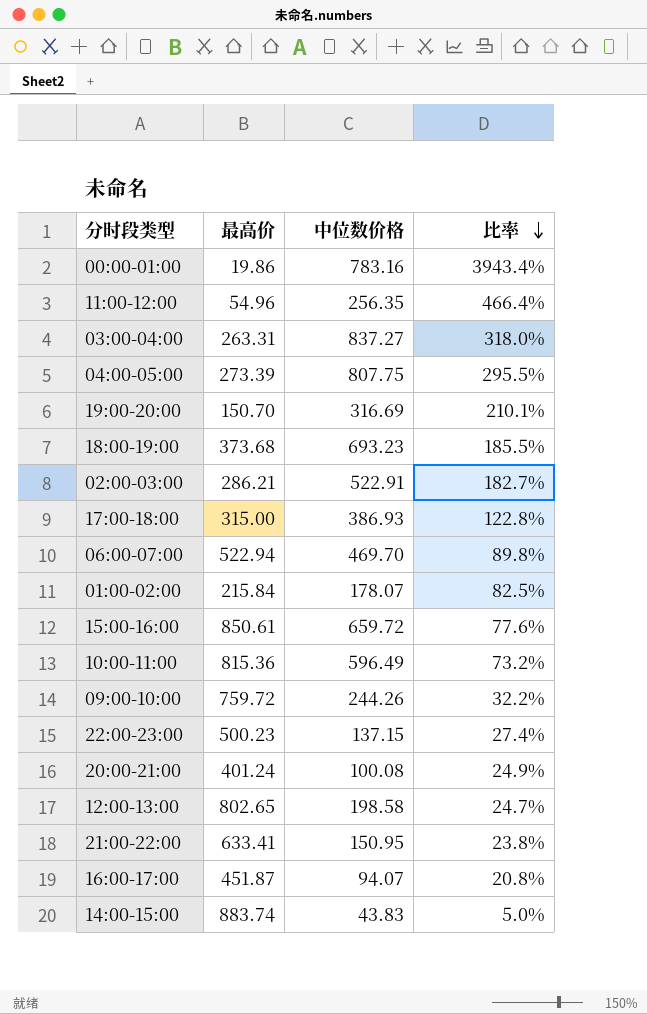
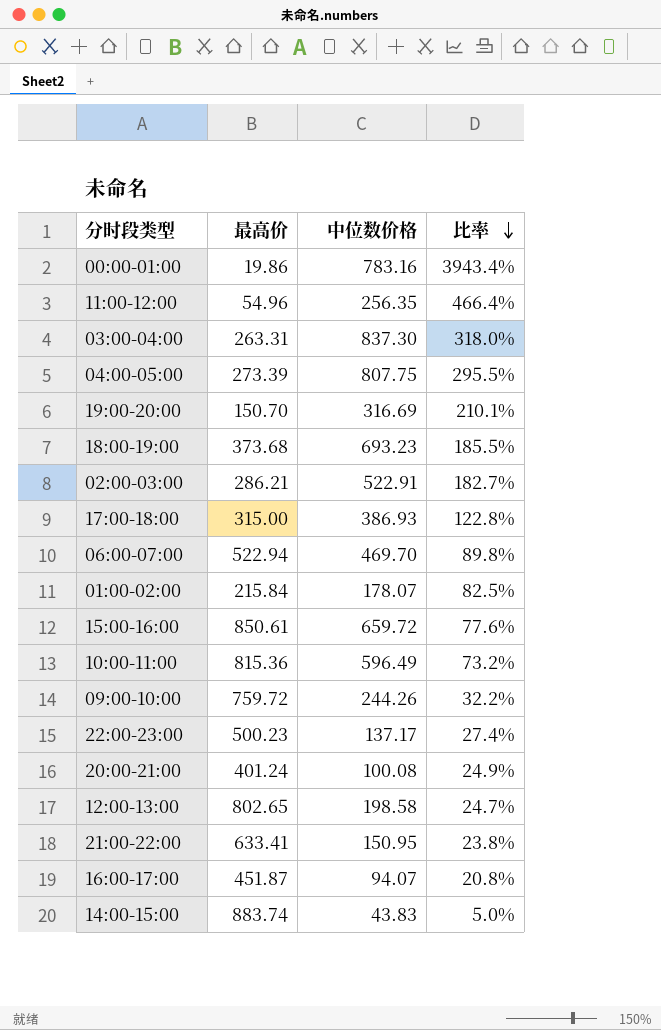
03:00-04:00 | 中位数价格: 837.27 -> 837.30
22:00-23:00 | 中位数价格: 137.15 -> 137.17

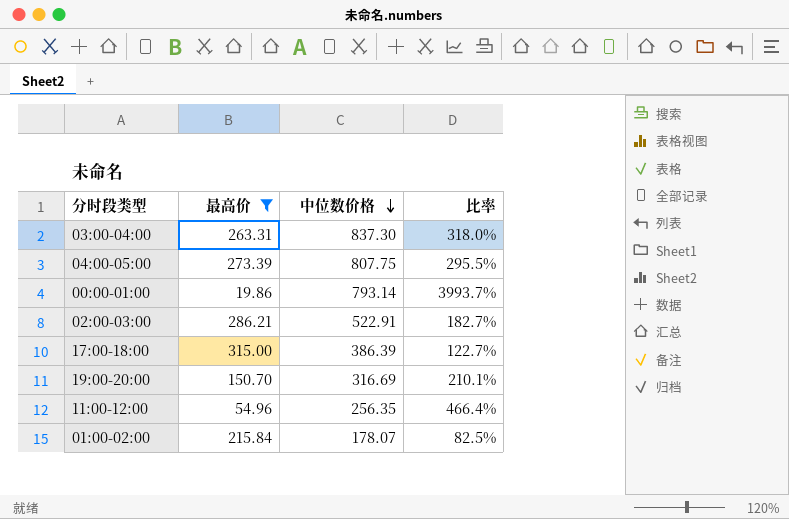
filter: none -> 最高价 <= 315.00
row order: 比率 descending -> 中位数价格 descending
00:00-01:00 | 中位数价格: 783.16 -> 793.14
00:00-01:00 | 比率: 3943.4% -> 3993.7%
17:00-18:00 | 中位数价格: 386.93 -> 386.39
17:00-18:00 | 比率: 122.8% -> 122.7%

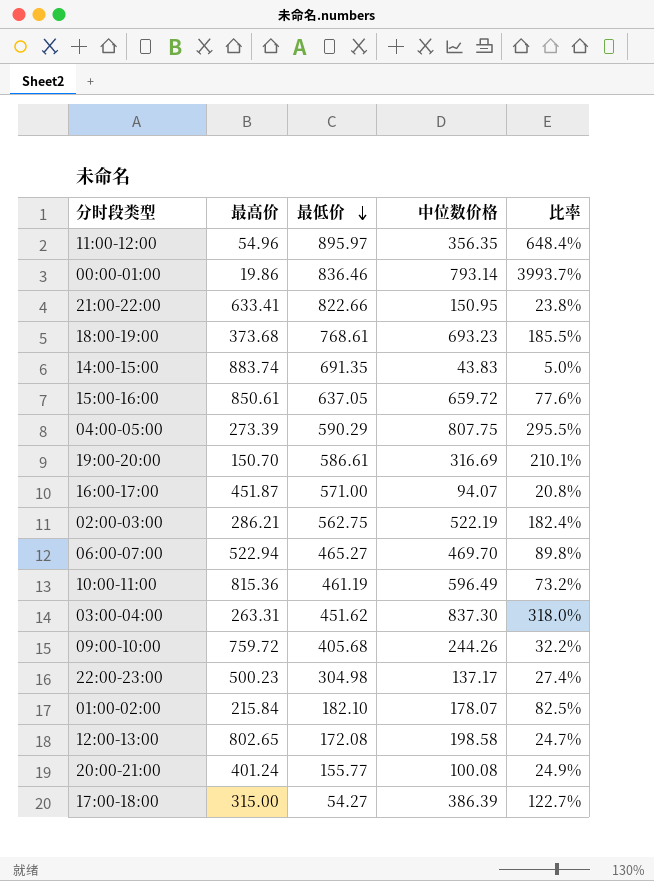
filter: 最高价 <= 315.00 -> none
row order: 中位数价格 descending -> 最低价 descending
column 最低价 | position: none -> 3
11:00-12:00 | 中位数价格: 256.35 -> 356.35
11:00-12:00 | 比率: 466.4% -> 648.4%
02:00-03:00 | 中位数价格: 522.91 -> 522.19
02:00-03:00 | 比率: 182.7% -> 182.4%

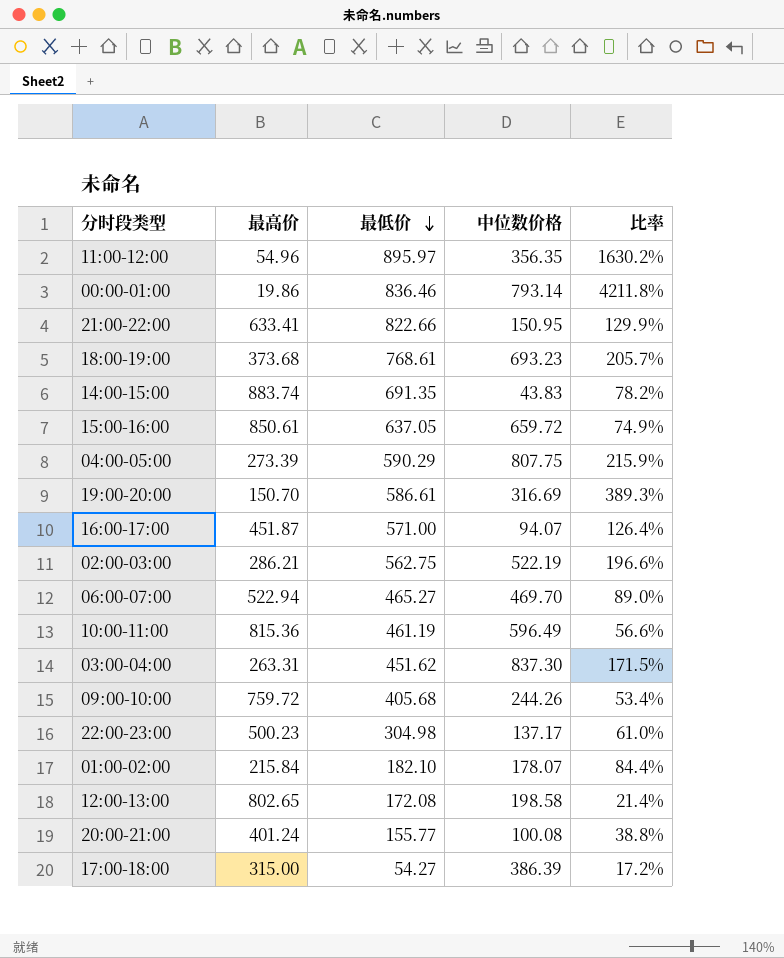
column 比率 | formula: [中位数价格] / [最高价] -> [最低价] / [最高价]

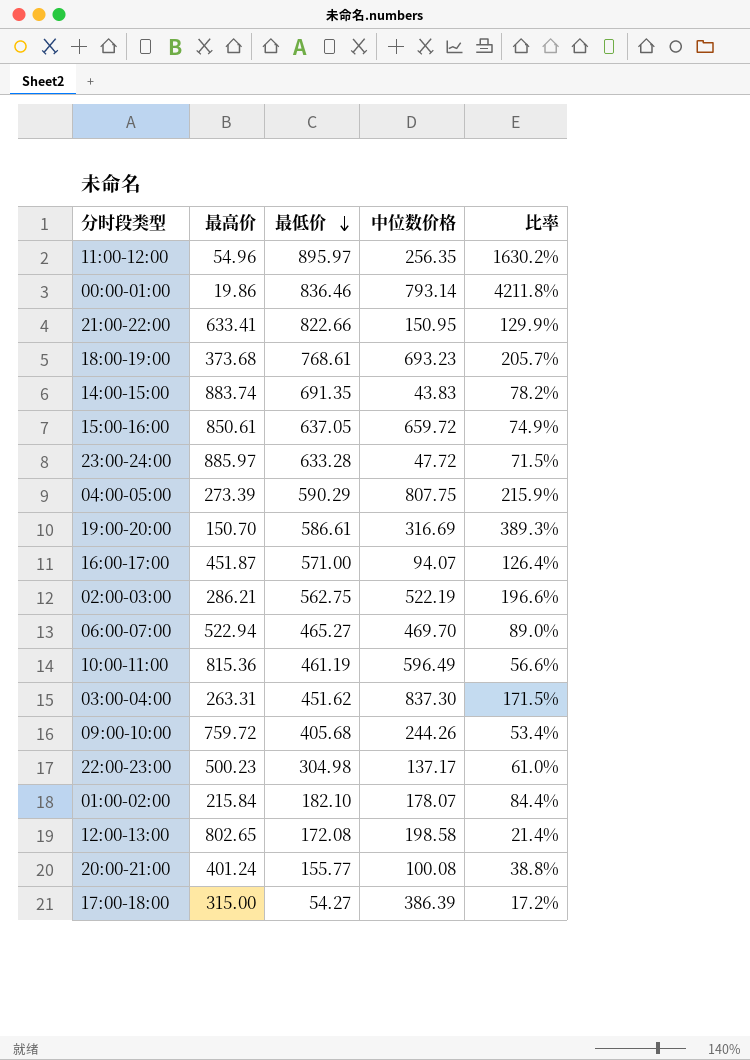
11:00-12:00 | 中位数价格: 356.35 -> 256.35
row 23:00-24:00: none -> 885.97 | 633.28 | 47.72 | 71.5%

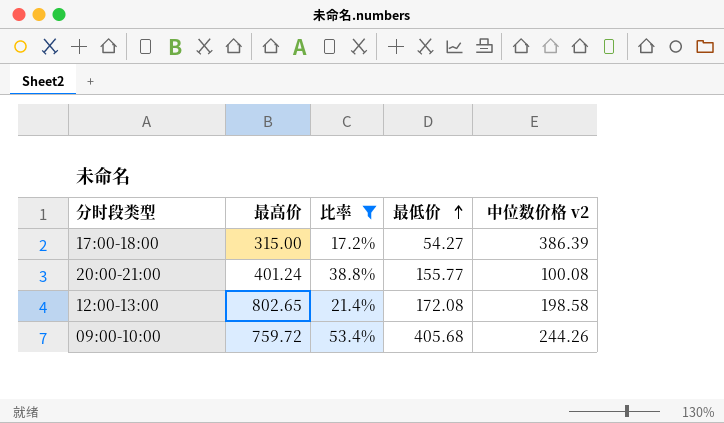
filter: none -> 比率 <= 53.4%
row order: 最低价 descending -> 最低价 ascending
column 比率 | position: 5 -> 3
column name: 中位数价格 -> 中位数价格 v2

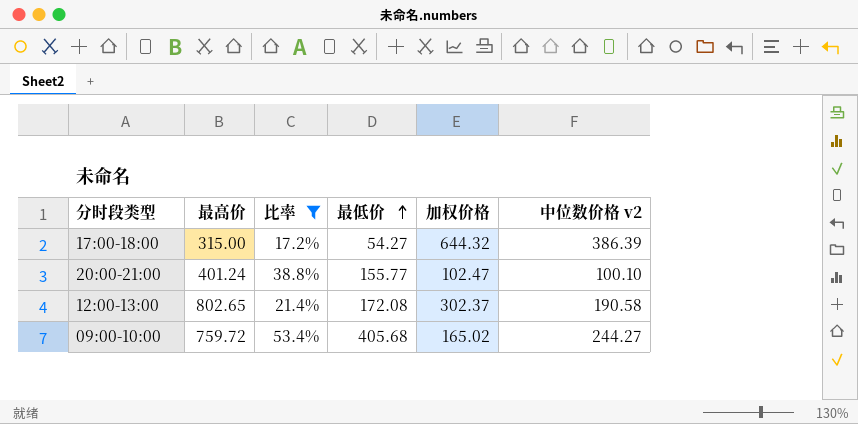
column 加权价格 | position: none -> 5
20:00-21:00 | 中位数价格 v2: 100.08 -> 100.10
12:00-13:00 | 中位数价格 v2: 198.58 -> 190.58
09:00-10:00 | 中位数价格 v2: 244.26 -> 244.27

